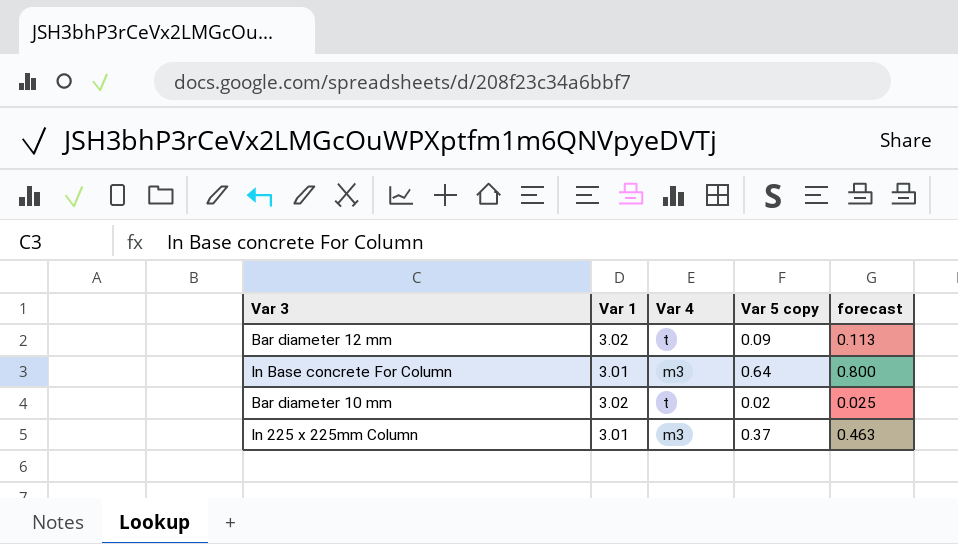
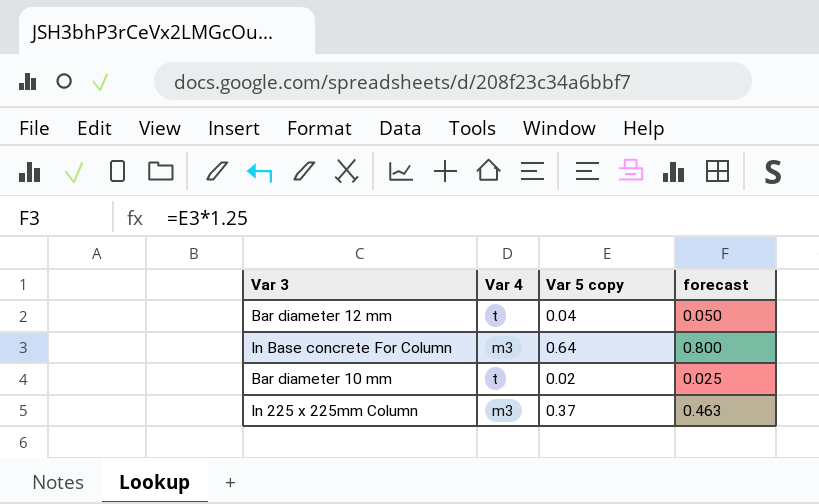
column Var 1 | position: 2 -> none
Bar diameter 12 mm | Var 5 copy: 0.09 -> 0.04
Bar diameter 12 mm | forecast: 0.113 -> 0.050

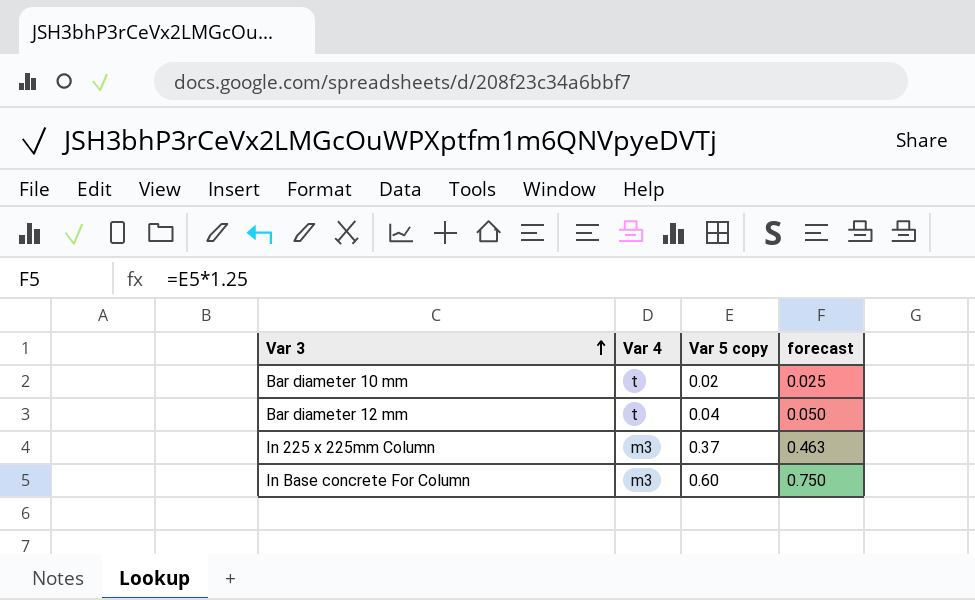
row order: none -> Var 3 ascending
In Base concrete For Column | Var 5 copy: 0.64 -> 0.60
In Base concrete For Column | forecast: 0.800 -> 0.750

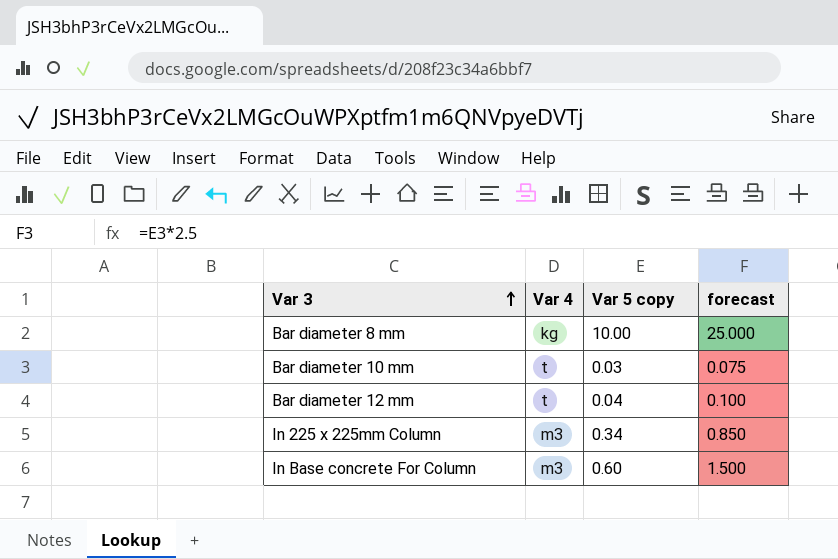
column forecast | formula: [Var 5 copy] * 1.25 -> [Var 5 copy] * 2.5
row Bar diameter 8 mm: none -> kg | 10.00 | 25.000
Bar diameter 10 mm | Var 5 copy: 0.02 -> 0.03
In 225 x 225mm Column | Var 5 copy: 0.37 -> 0.34

